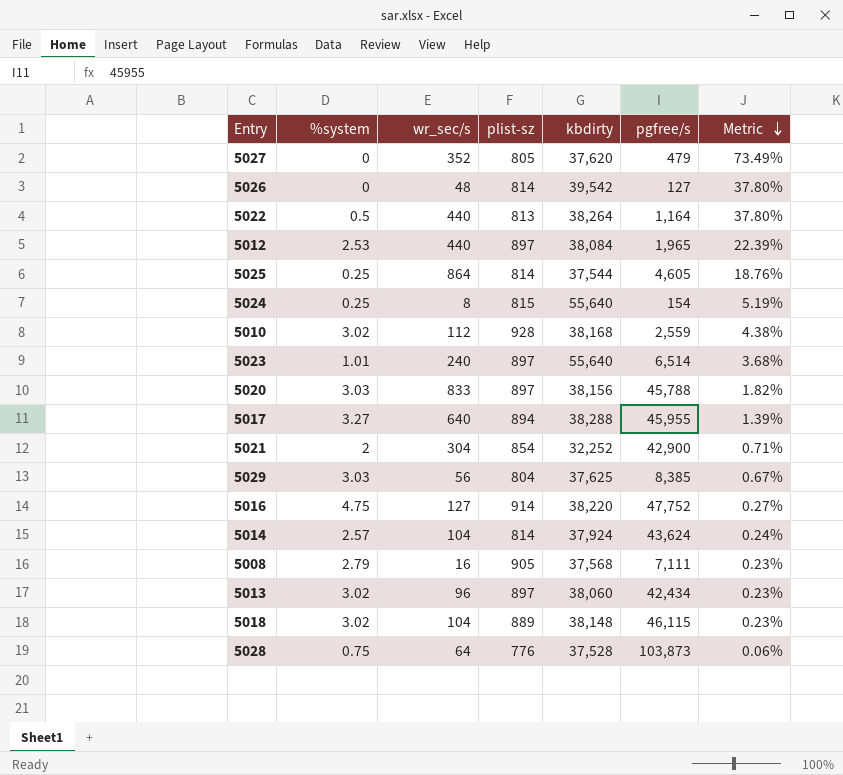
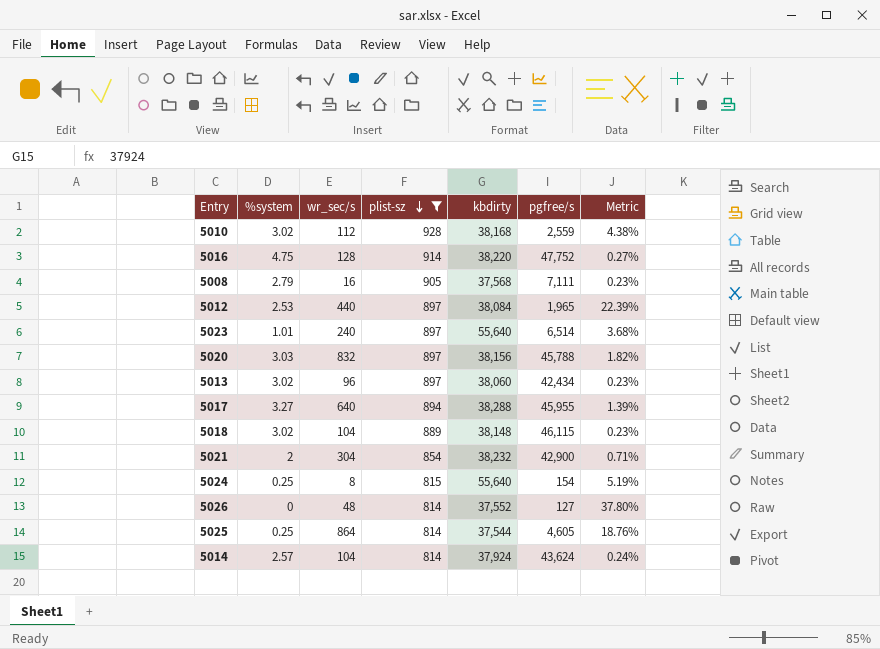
filter: none -> plist-sz >= 814
row order: Metric descending -> plist-sz descending
5016 | wr_sec/s: 127 -> 128
5020 | wr_sec/s: 833 -> 832
5021 | kbdirty: 32,252 -> 38,232
5026 | kbdirty: 39,542 -> 37,552

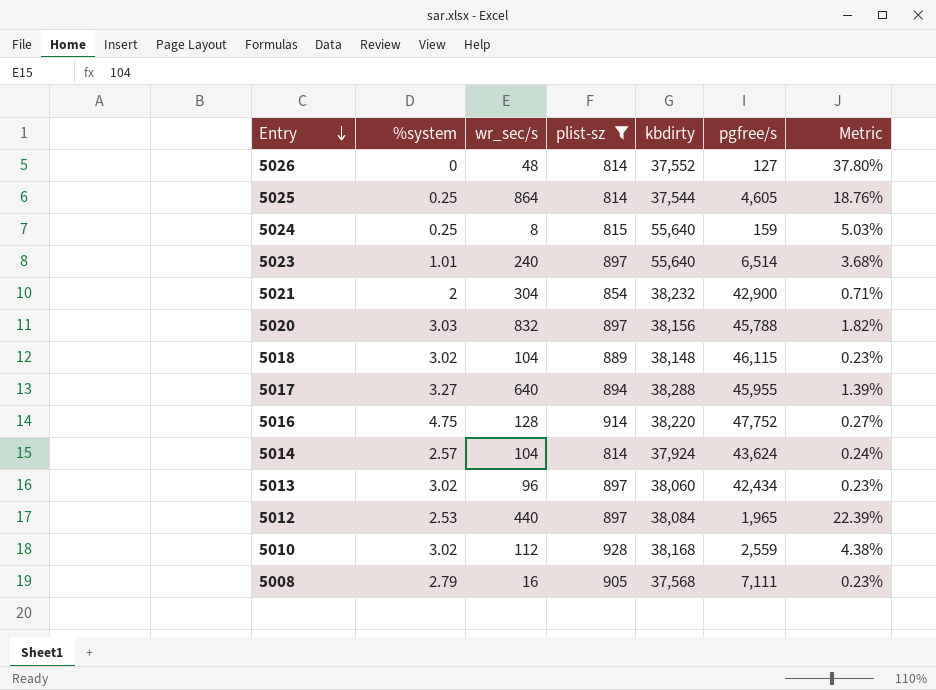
row order: plist-sz descending -> Entry descending
5024 | pgfree/s: 154 -> 159
5024 | Metric: 5.19% -> 5.03%

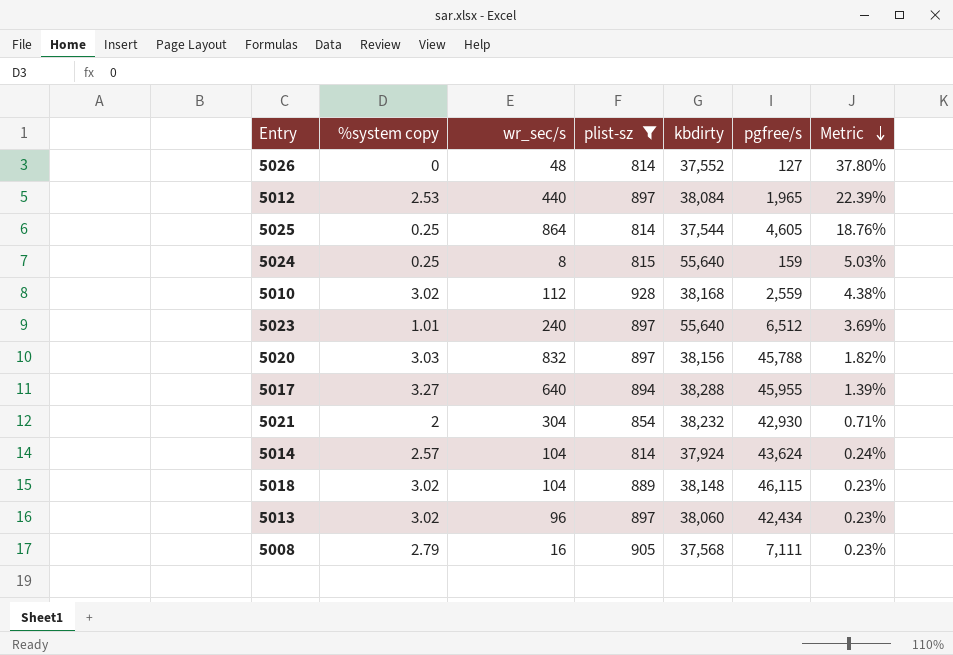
row order: Entry descending -> Metric descending
column name: %system -> %system copy
row 5016: 4.75 | 128 | 914 | 38,220 | 47,752 | 0.27% -> none
5023 | pgfree/s: 6,514 -> 6,512
5023 | Metric: 3.68% -> 3.69%
5021 | pgfree/s: 42,900 -> 42,930

